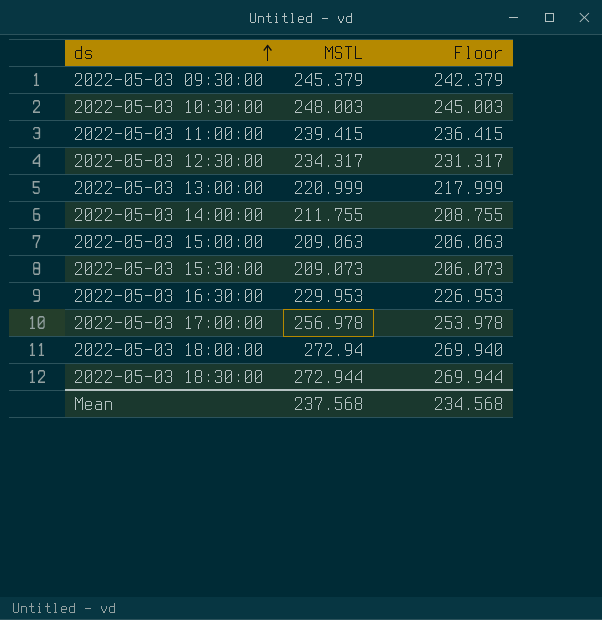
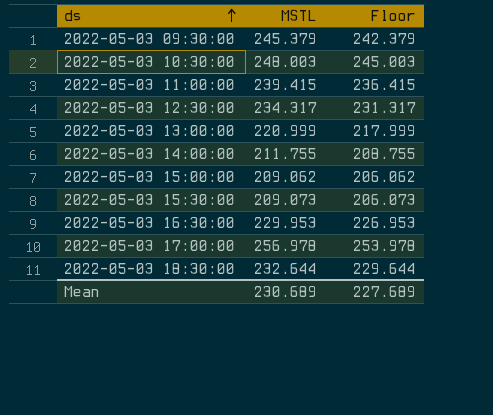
row 2022-05-03 18:00:00: 272.94 | 269.940 -> none
2022-05-03 15:00:00 | MSTL: 209.063 -> 209.062
2022-05-03 15:00:00 | Floor: 206.063 -> 206.062
2022-05-03 18:30:00 | MSTL: 272.944 -> 232.644
2022-05-03 18:30:00 | Floor: 269.944 -> 229.644
Mean | MSTL: 237.568 -> 230.689
Mean | Floor: 234.568 -> 227.689

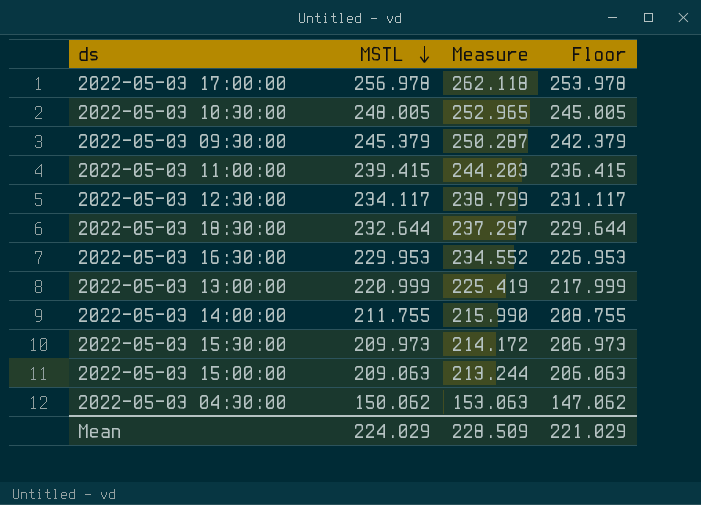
row order: ds ascending -> MSTL descending
column Measure | formula: none -> [MSTL] * 1.02
2022-05-03 10:30:00 | MSTL: 248.003 -> 248.005
2022-05-03 10:30:00 | Floor: 245.003 -> 245.005
2022-05-03 12:30:00 | MSTL: 234.317 -> 234.117
2022-05-03 12:30:00 | Floor: 231.317 -> 231.117
2022-05-03 15:30:00 | MSTL: 209.073 -> 209.973
2022-05-03 15:30:00 | Floor: 206.073 -> 206.973
2022-05-03 15:00:00 | MSTL: 209.062 -> 209.063
2022-05-03 15:00:00 | Floor: 206.062 -> 206.063
row 2022-05-03 04:30:00: none -> 150.062 | 153.063 | 147.062
Mean | MSTL: 230.689 -> 224.029
Mean | Floor: 227.689 -> 221.029

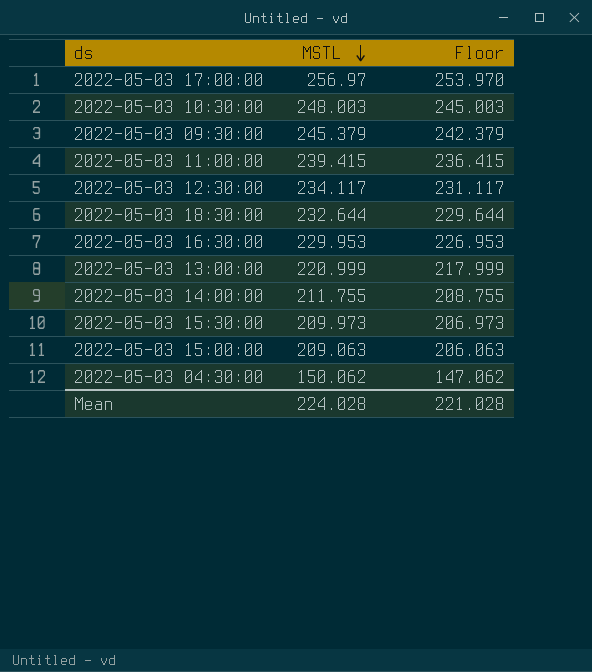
column Measure | formula: [MSTL] * 1.02 -> none
2022-05-03 17:00:00 | MSTL: 256.978 -> 256.97
2022-05-03 17:00:00 | Floor: 253.978 -> 253.970
2022-05-03 10:30:00 | MSTL: 248.005 -> 248.003
2022-05-03 10:30:00 | Floor: 245.005 -> 245.003
Mean | MSTL: 224.029 -> 224.028
Mean | Floor: 221.029 -> 221.028

